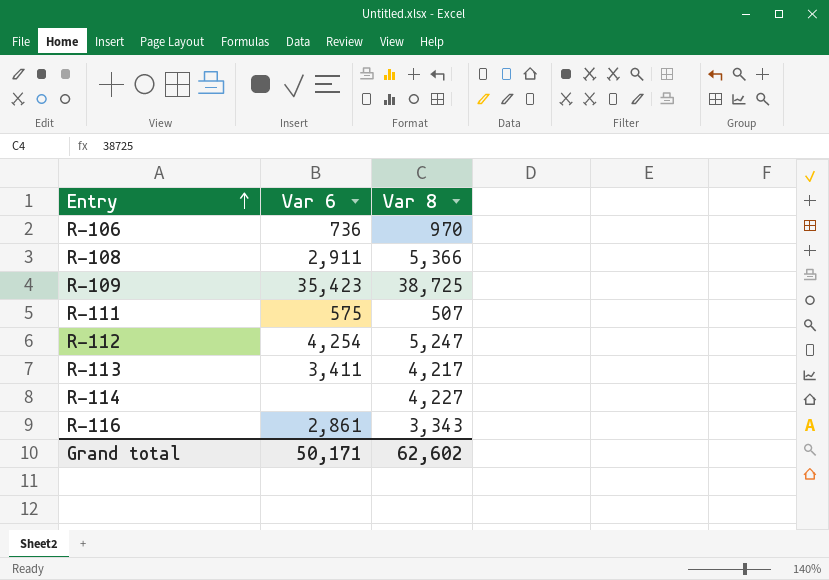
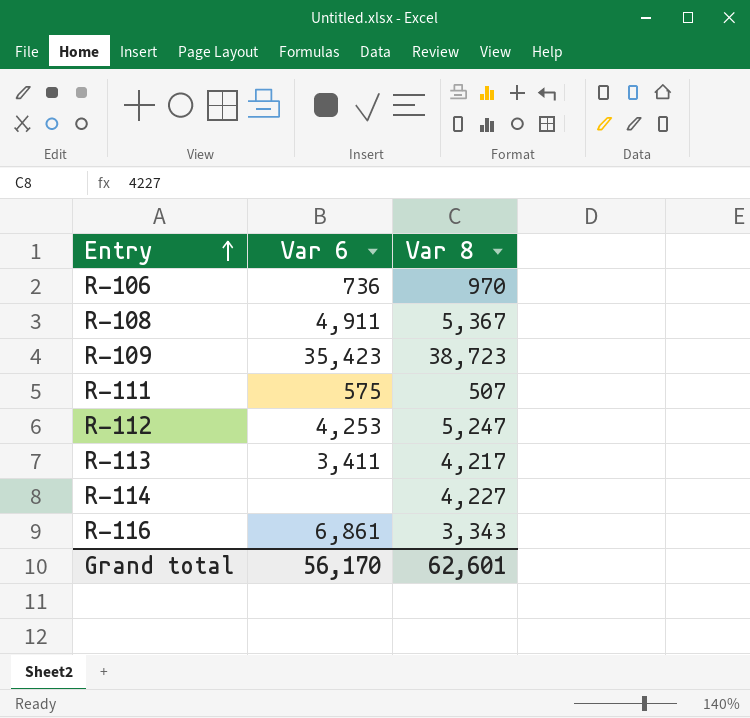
R-108 | Var 6: 2,911 -> 4,911
R-108 | Var 8: 5,366 -> 5,367
R-109 | Var 8: 38,725 -> 38,723
R-112 | Var 6: 4,254 -> 4,253
R-116 | Var 6: 2,861 -> 6,861
Grand total | Var 6: 50,171 -> 56,170
Grand total | Var 8: 62,602 -> 62,601

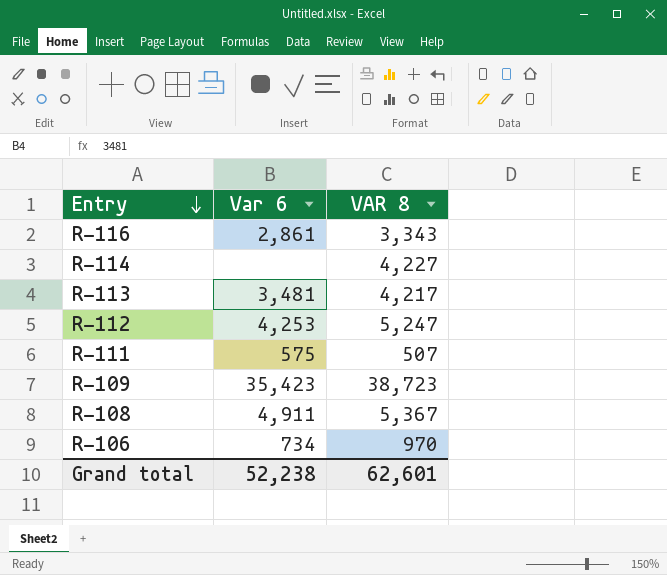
row order: Entry ascending -> Entry descending
column name: Var 8 -> VAR 8
R-116 | Var 6: 6,861 -> 2,861
R-113 | Var 6: 3,411 -> 3,481
R-106 | Var 6: 736 -> 734
Grand total | Var 6: 56,170 -> 52,238

